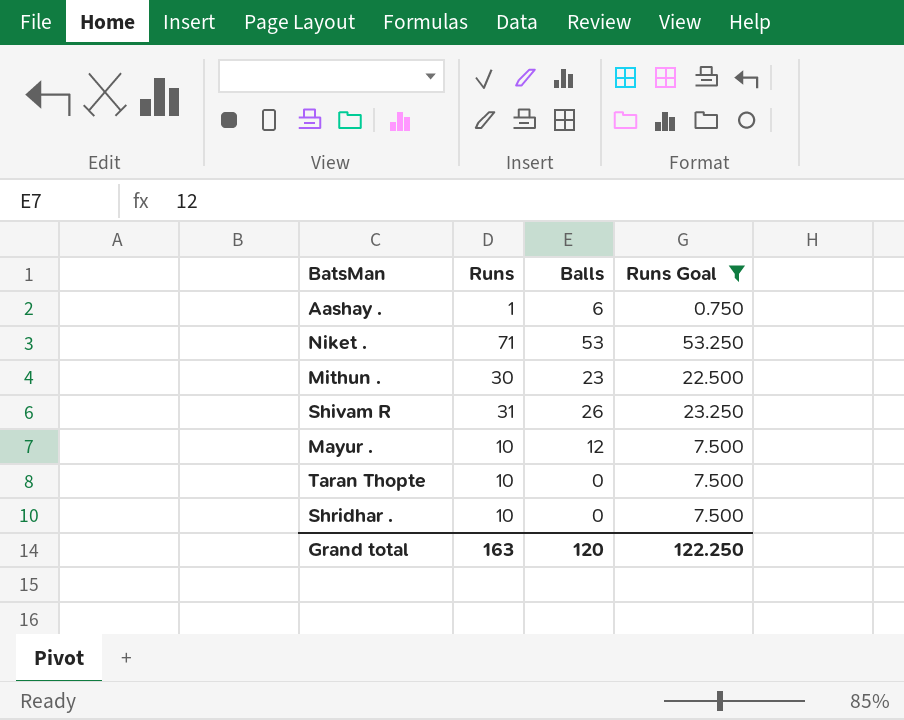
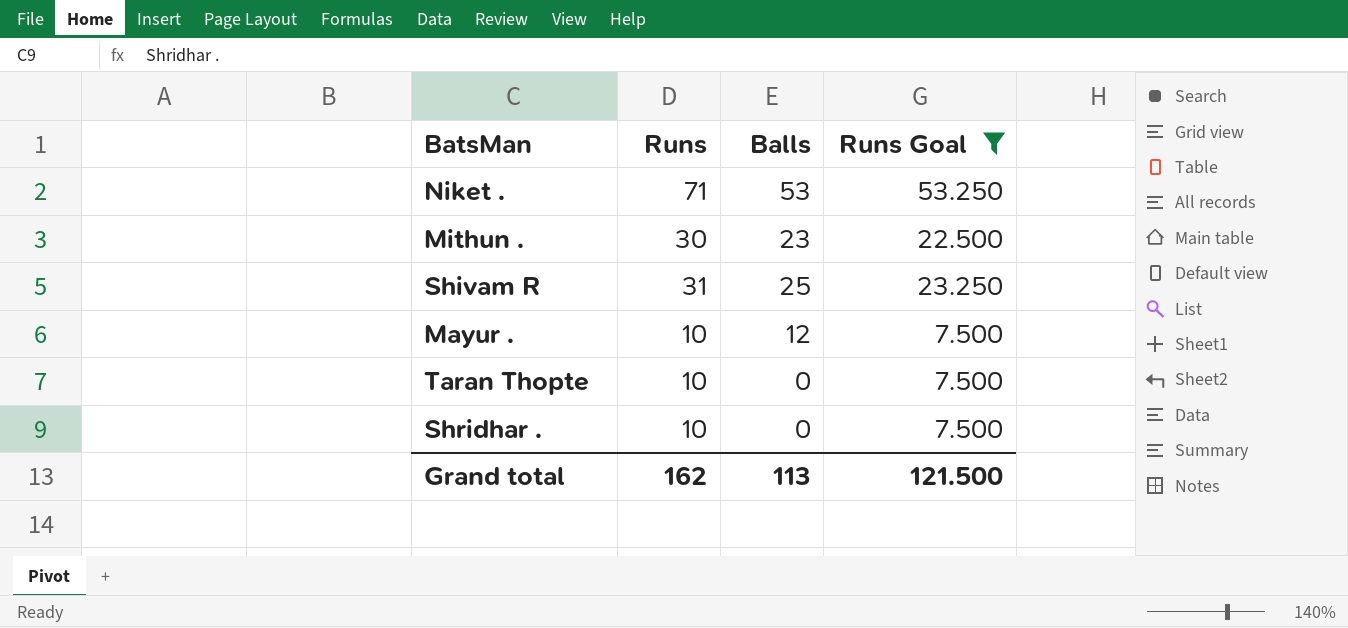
row Aashay .: 1 | 6 | 0.750 -> none
Shivam R | Balls: 26 -> 25
Grand total | Runs: 163 -> 162
Grand total | Balls: 120 -> 113
Grand total | Runs Goal: 122.250 -> 121.500

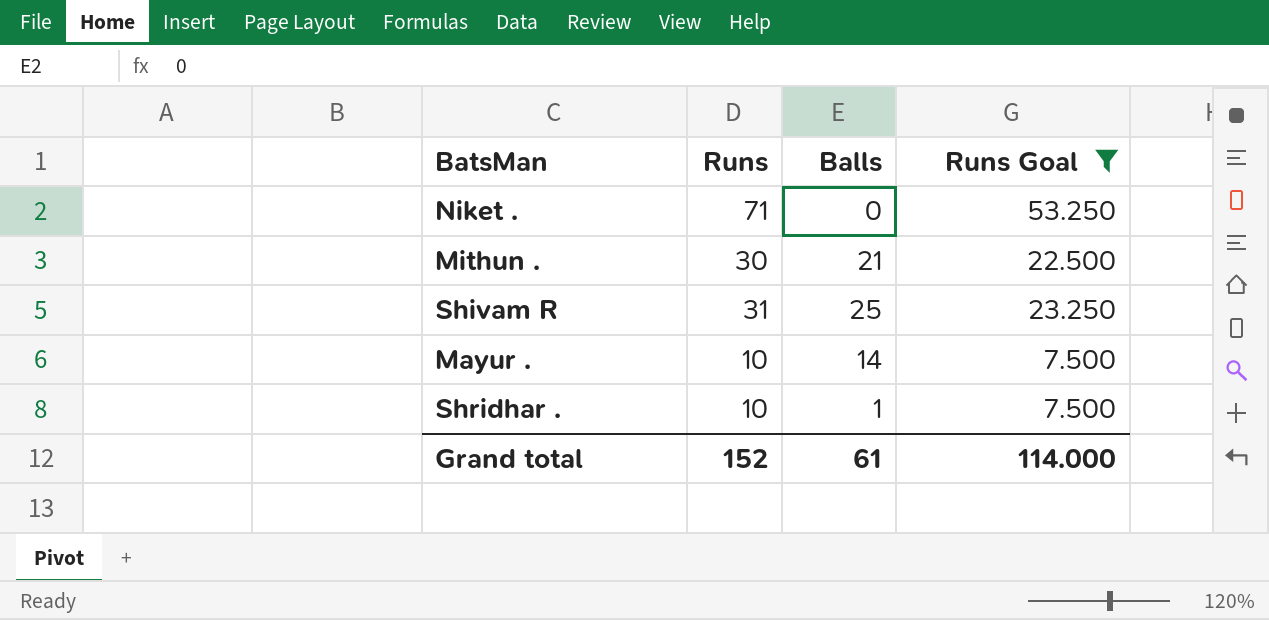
row Taran Thopte: 10 | 0 | 7.500 -> none
Niket . | Balls: 53 -> 0
Mithun . | Balls: 23 -> 21
Mayur . | Balls: 12 -> 14
Shridhar . | Balls: 0 -> 1
Grand total | Runs: 162 -> 152
Grand total | Balls: 113 -> 61
Grand total | Runs Goal: 121.500 -> 114.000

